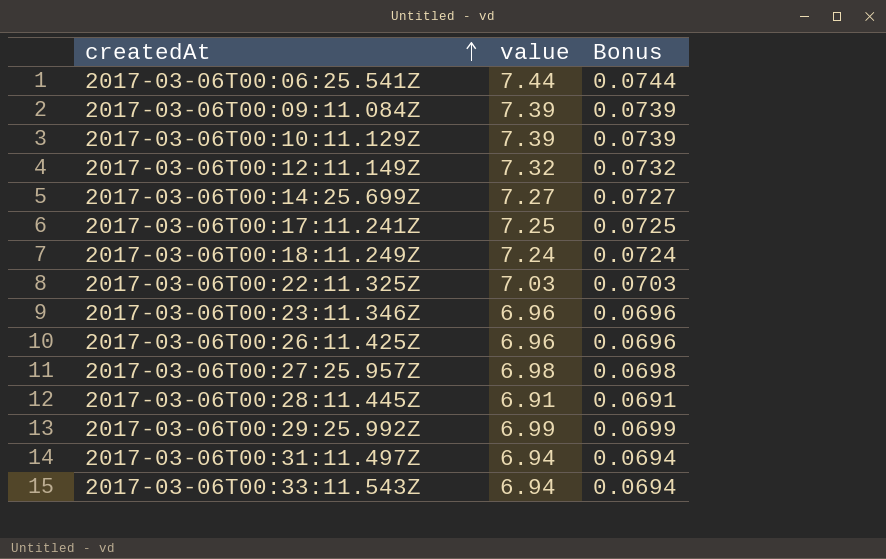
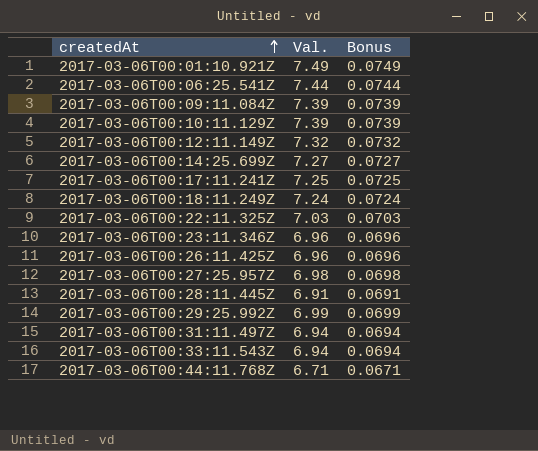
column name: value -> Val.
row 2017-03-06T00:01:10.921Z: none -> 7.49 | 0.0749
row 2017-03-06T00:44:11.768Z: none -> 6.71 | 0.0671

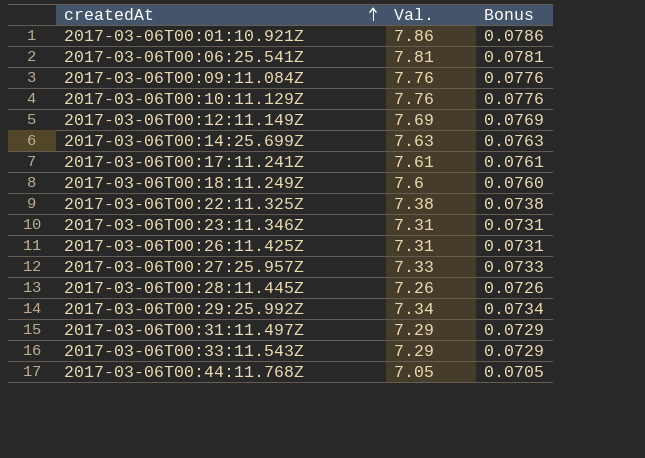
2017-03-06T00:01:10.921Z | Val.: 7.49 -> 7.86
2017-03-06T00:01:10.921Z | Bonus: 0.0749 -> 0.0786
2017-03-06T00:06:25.541Z | Val.: 7.44 -> 7.81
2017-03-06T00:06:25.541Z | Bonus: 0.0744 -> 0.0781
2017-03-06T00:09:11.084Z | Val.: 7.39 -> 7.76
2017-03-06T00:09:11.084Z | Bonus: 0.0739 -> 0.0776
2017-03-06T00:10:11.129Z | Val.: 7.39 -> 7.76
2017-03-06T00:10:11.129Z | Bonus: 0.0739 -> 0.0776
2017-03-06T00:12:11.149Z | Val.: 7.32 -> 7.69
2017-03-06T00:12:11.149Z | Bonus: 0.0732 -> 0.0769
2017-03-06T00:14:25.699Z | Val.: 7.27 -> 7.63
2017-03-06T00:14:25.699Z | Bonus: 0.0727 -> 0.0763
2017-03-06T00:17:11.241Z | Val.: 7.25 -> 7.61
2017-03-06T00:17:11.241Z | Bonus: 0.0725 -> 0.0761
2017-03-06T00:18:11.249Z | Val.: 7.24 -> 7.6
2017-03-06T00:18:11.249Z | Bonus: 0.0724 -> 0.0760
2017-03-06T00:22:11.325Z | Val.: 7.03 -> 7.38
2017-03-06T00:22:11.325Z | Bonus: 0.0703 -> 0.0738
2017-03-06T00:23:11.346Z | Val.: 6.96 -> 7.31
2017-03-06T00:23:11.346Z | Bonus: 0.0696 -> 0.0731
2017-03-06T00:26:11.425Z | Val.: 6.96 -> 7.31
2017-03-06T00:26:11.425Z | Bonus: 0.0696 -> 0.0731
2017-03-06T00:27:25.957Z | Val.: 6.98 -> 7.33
2017-03-06T00:27:25.957Z | Bonus: 0.0698 -> 0.0733
2017-03-06T00:28:11.445Z | Val.: 6.91 -> 7.26
2017-03-06T00:28:11.445Z | Bonus: 0.0691 -> 0.0726
2017-03-06T00:29:25.992Z | Val.: 6.99 -> 7.34
2017-03-06T00:29:25.992Z | Bonus: 0.0699 -> 0.0734
2017-03-06T00:31:11.497Z | Val.: 6.94 -> 7.29
2017-03-06T00:31:11.497Z | Bonus: 0.0694 -> 0.0729
2017-03-06T00:33:11.543Z | Val.: 6.94 -> 7.29
2017-03-06T00:33:11.543Z | Bonus: 0.0694 -> 0.0729
2017-03-06T00:44:11.768Z | Val.: 6.71 -> 7.05
2017-03-06T00:44:11.768Z | Bonus: 0.0671 -> 0.0705

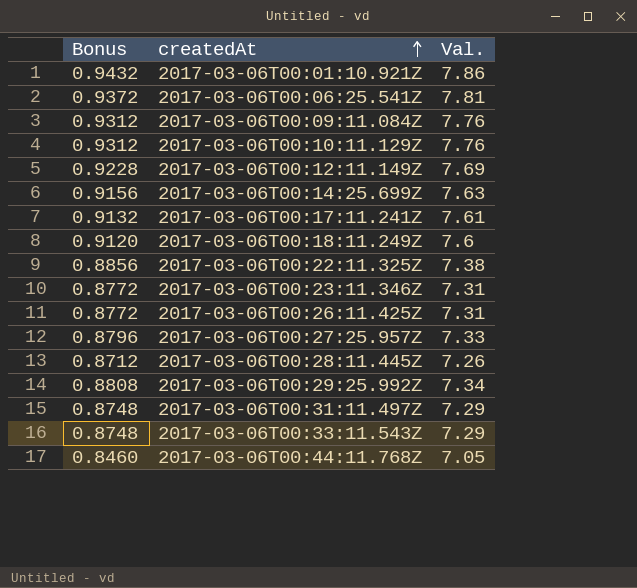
column Bonus | formula: [Val.] * 0.01 -> [Val.] * 0.12
column Bonus | position: 3 -> 1

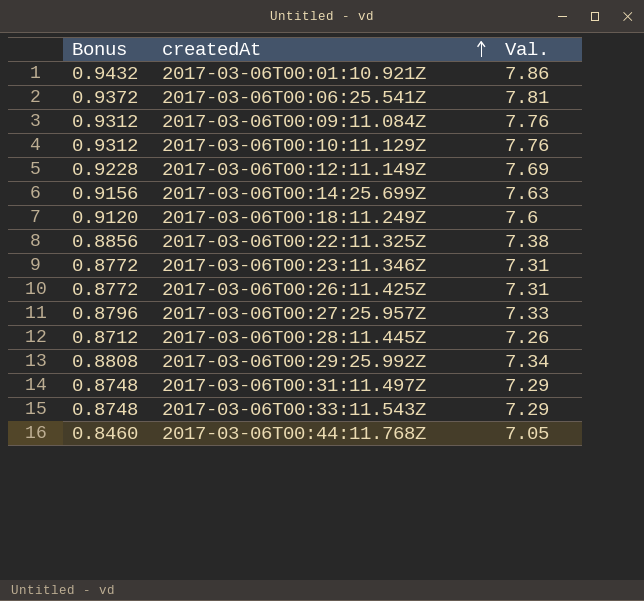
row 2017-03-06T00:17:11.241Z: 0.9132 | 7.61 -> none

